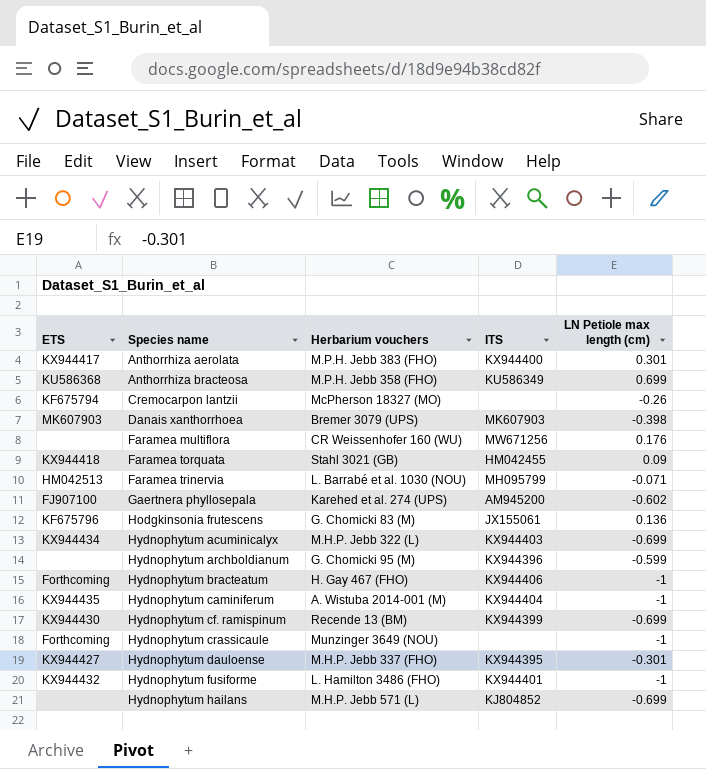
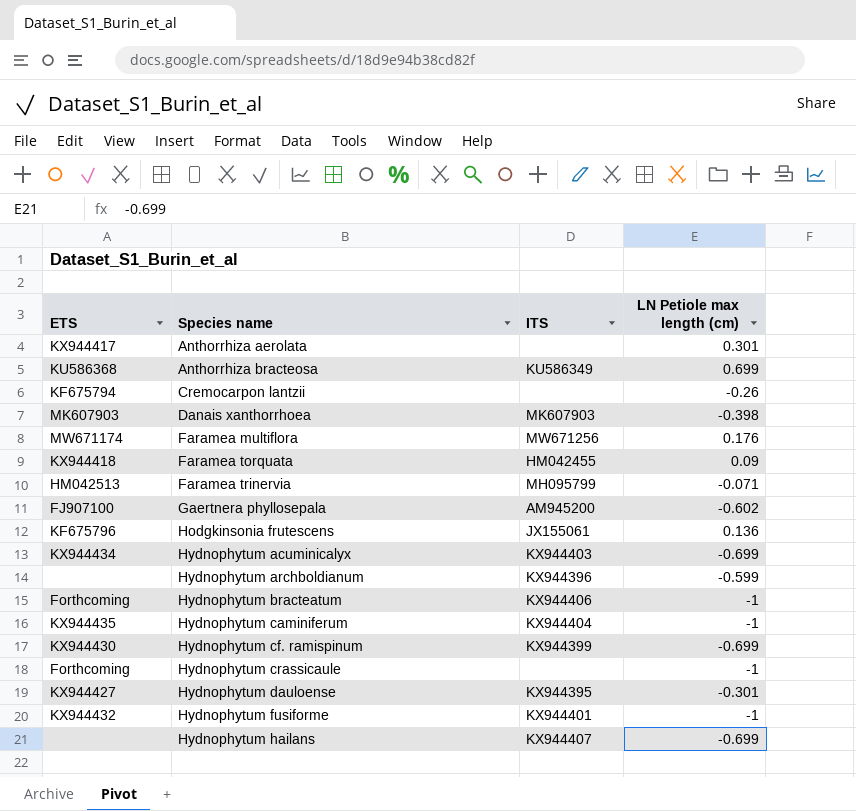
column Herbarium vouchers | position: 3 -> none
Anthorrhiza aerolata | ITS: KX944400 -> none
Faramea multiflora | ETS: none -> MW671174
Hydnophytum hailans | ITS: KJ804852 -> KX944407

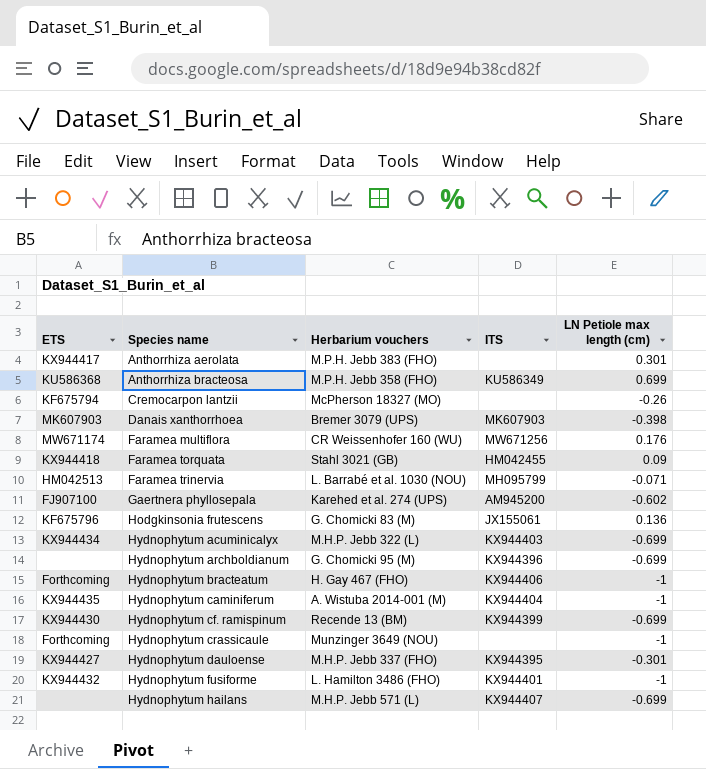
column Herbarium vouchers | position: none -> 3
Hydnophytum archboldianum | LN Petiole max length (cm): -0.599 -> -0.699

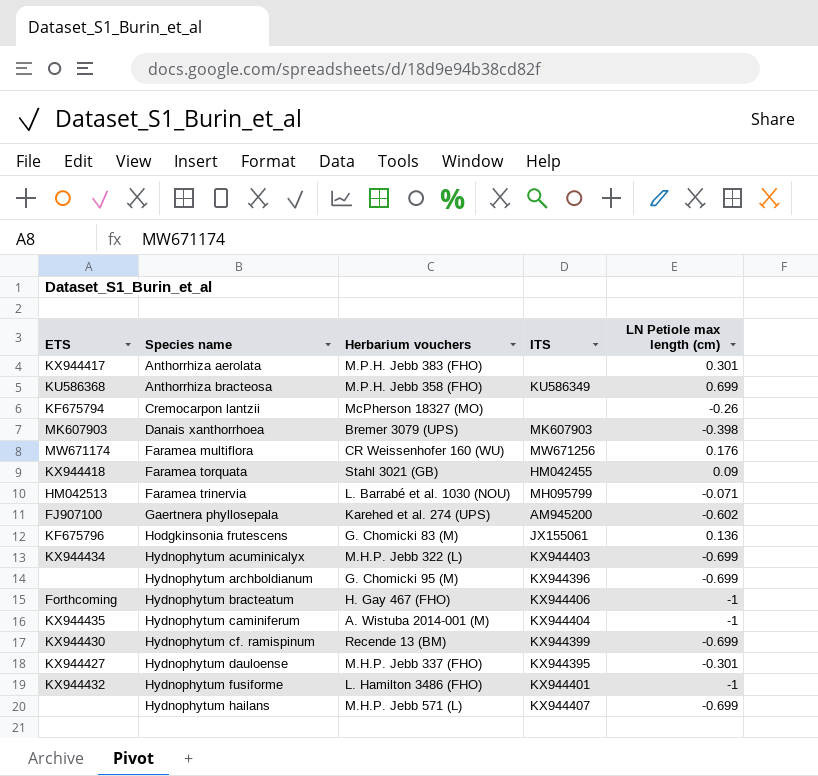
row Hydnophytum crassicaule: Forthcoming | Munzinger 3649 (NOU) | none | -1 -> none

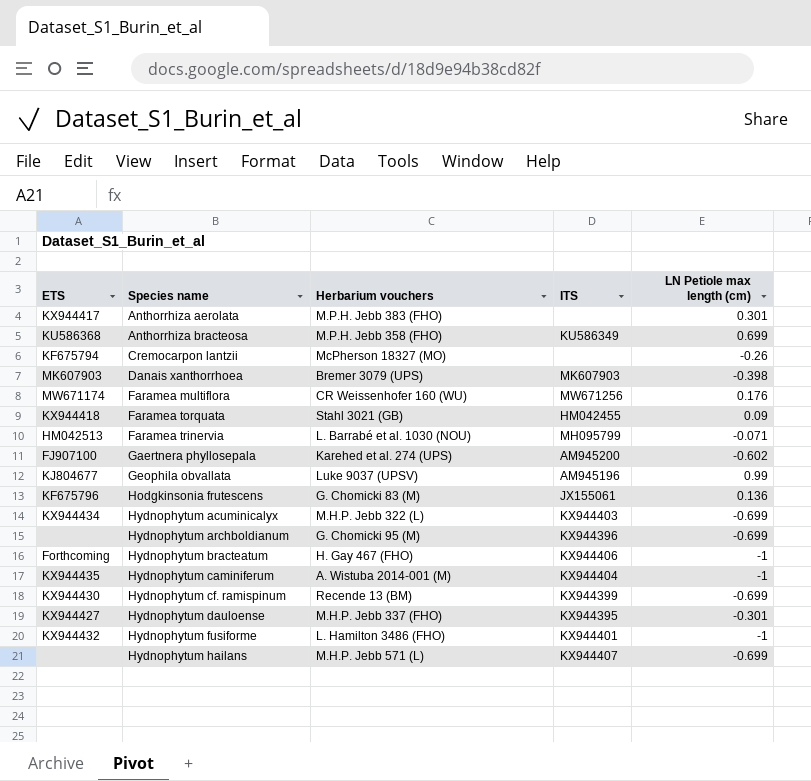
row Geophila obvallata: none -> KJ804677 | Luke 9037 (UPSV) | AM945196 | 0.99

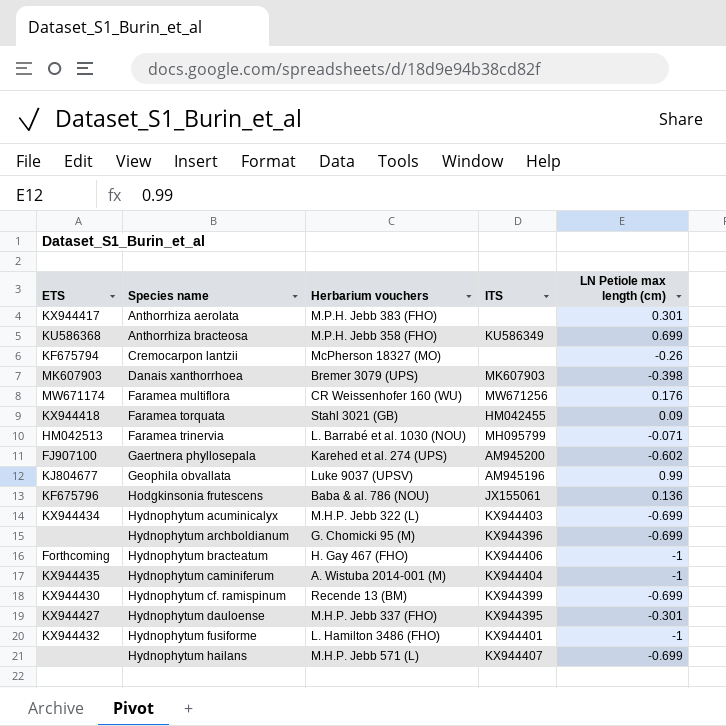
Hodgkinsonia frutescens | Herbarium vouchers: G. Chomicki 83 (M) -> Baba & al. 786 (NOU)

